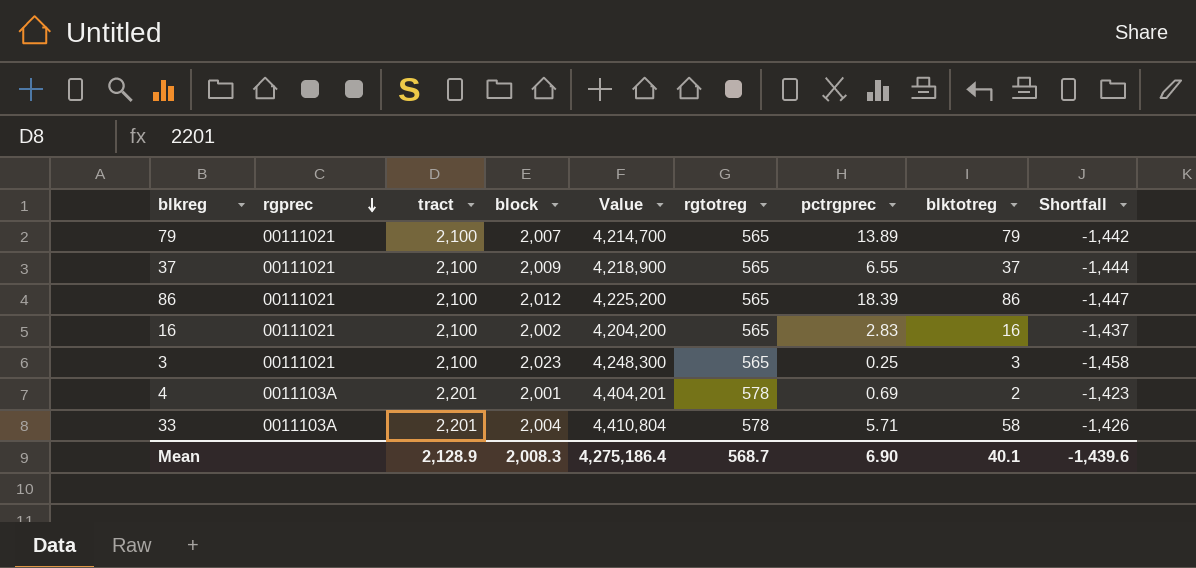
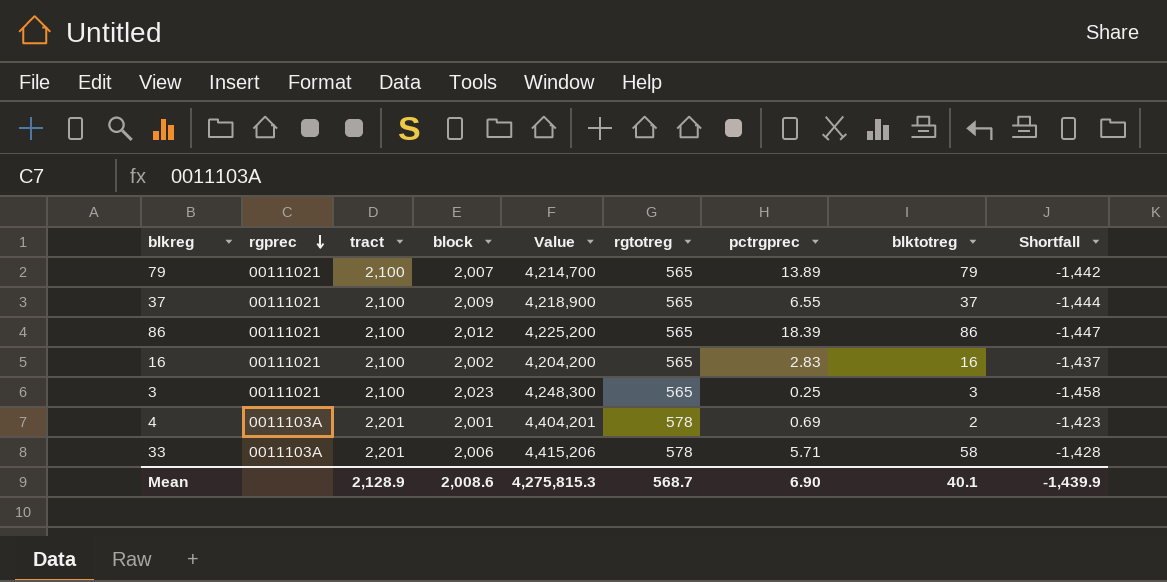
33 | block: 2,004 -> 2,006
33 | Value: 4,410,804 -> 4,415,206
33 | Shortfall: -1,426 -> -1,428
Mean | block: 2,008.3 -> 2,008.6
Mean | Value: 4,275,186.4 -> 4,275,815.3
Mean | Shortfall: -1,439.6 -> -1,439.9

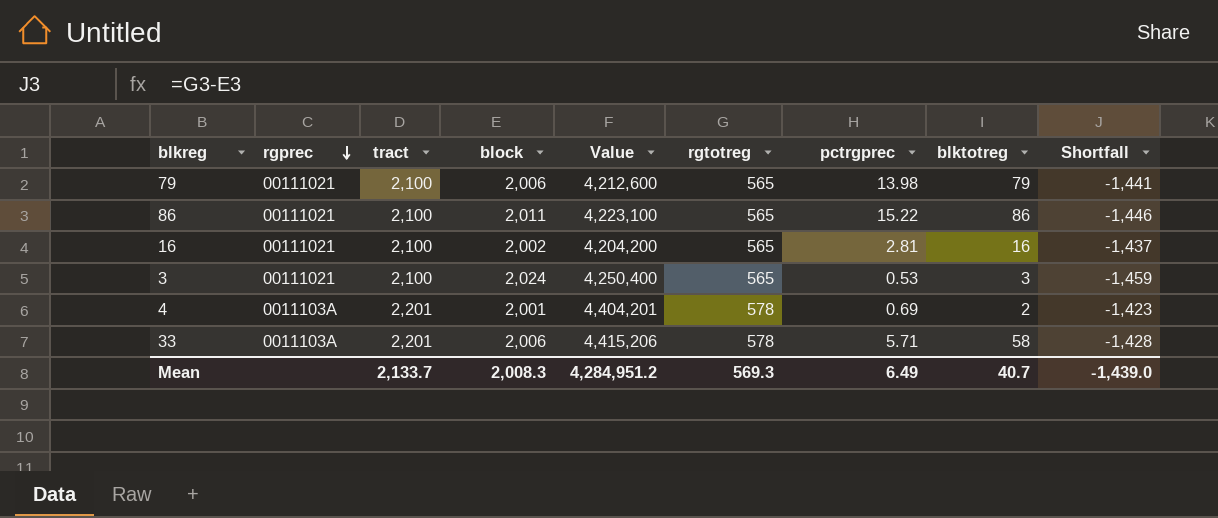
row 37: 00111021 | 2,100 | 2,009 | 4,218,900 | 565 | 6.55 | 37 | -1,444 -> none
79 | block: 2,007 -> 2,006
79 | Value: 4,214,700 -> 4,212,600
79 | pctrgprec: 13.89 -> 13.98
79 | Shortfall: -1,442 -> -1,441
86 | block: 2,012 -> 2,011
86 | Value: 4,225,200 -> 4,223,100
86 | pctrgprec: 18.39 -> 15.22
86 | Shortfall: -1,447 -> -1,446
16 | pctrgprec: 2.83 -> 2.81
3 | block: 2,023 -> 2,024
3 | Value: 4,248,300 -> 4,250,400
3 | pctrgprec: 0.25 -> 0.53
3 | Shortfall: -1,458 -> -1,459
Mean | tract: 2,128.9 -> 2,133.7
Mean | block: 2,008.6 -> 2,008.3
Mean | Value: 4,275,815.3 -> 4,284,951.2
Mean | rgtotreg: 568.7 -> 569.3
Mean | pctrgprec: 6.90 -> 6.49
Mean | blktotreg: 40.1 -> 40.7
Mean | Shortfall: -1,439.9 -> -1,439.0

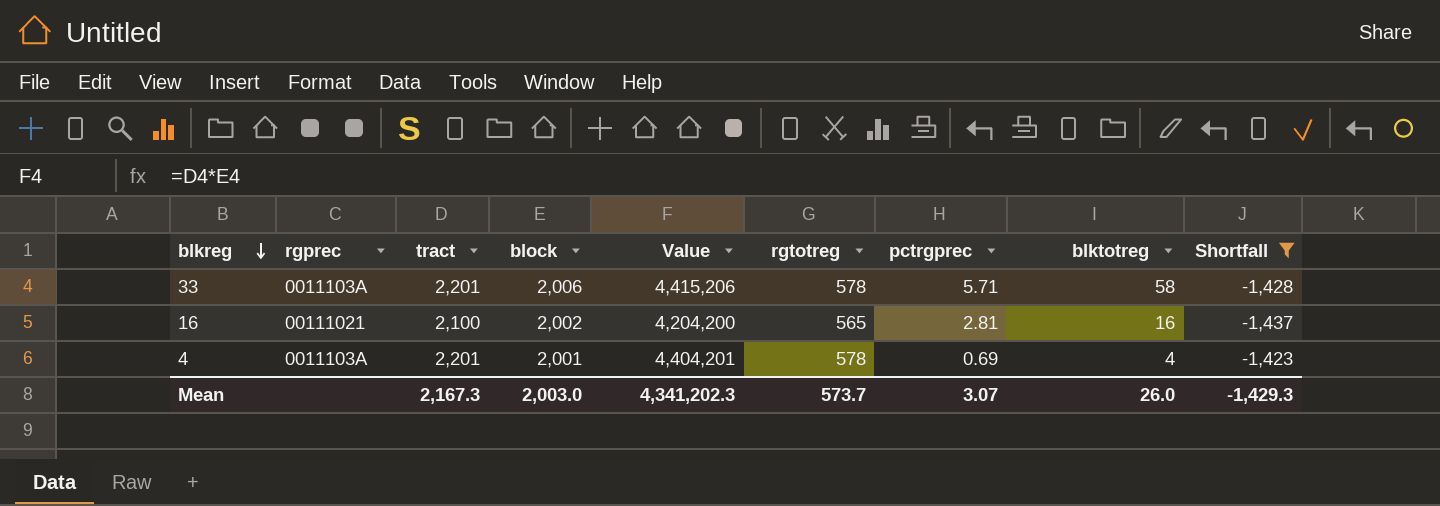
filter: none -> Shortfall >= -1,437
row order: rgprec descending -> blkreg descending
4 | blktotreg: 2 -> 4
Mean | tract: 2,133.7 -> 2,167.3
Mean | block: 2,008.3 -> 2,003.0
Mean | Value: 4,284,951.2 -> 4,341,202.3
Mean | rgtotreg: 569.3 -> 573.7
Mean | pctrgprec: 6.49 -> 3.07
Mean | blktotreg: 40.7 -> 26.0
Mean | Shortfall: -1,439.0 -> -1,429.3

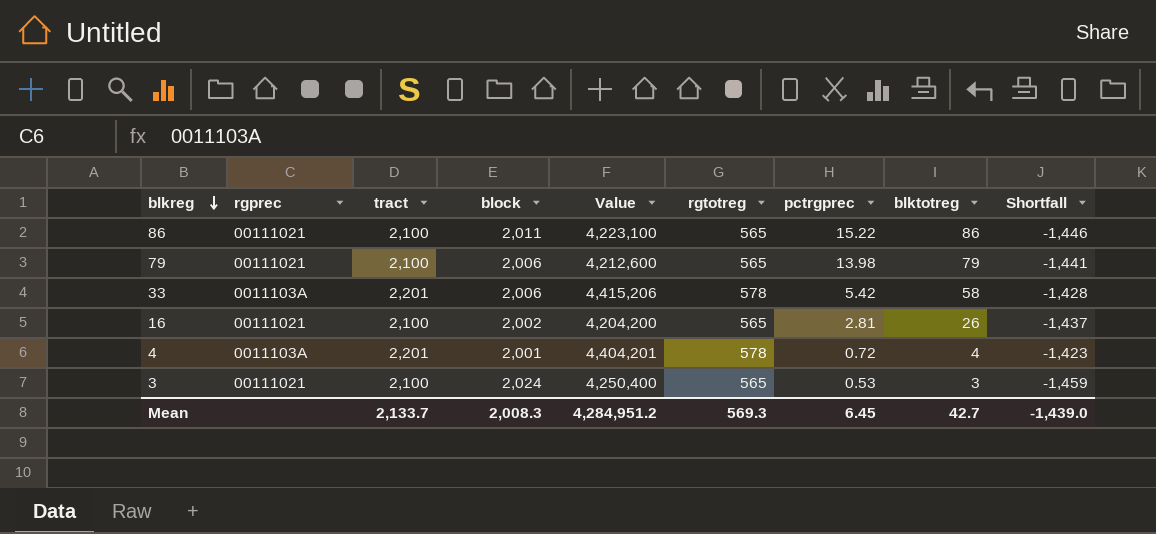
filter: Shortfall >= -1,437 -> none
33 | pctrgprec: 5.71 -> 5.42
16 | blktotreg: 16 -> 26
4 | pctrgprec: 0.69 -> 0.72
Mean | tract: 2,167.3 -> 2,133.7
Mean | block: 2,003.0 -> 2,008.3
Mean | Value: 4,341,202.3 -> 4,284,951.2
Mean | rgtotreg: 573.7 -> 569.3
Mean | pctrgprec: 3.07 -> 6.45
Mean | blktotreg: 26.0 -> 42.7
Mean | Shortfall: -1,429.3 -> -1,439.0

